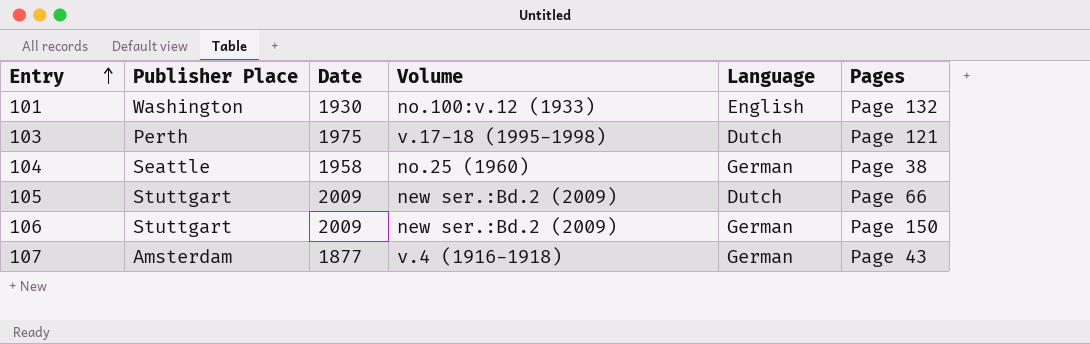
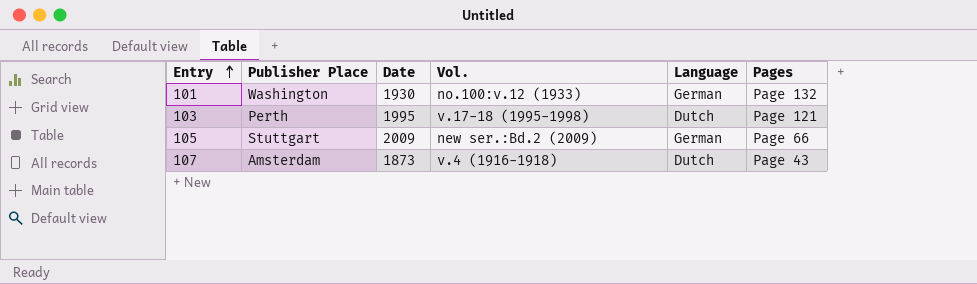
column name: Volume -> Vol.
row 104: Seattle | 1958 | no.25 (1960) | German | Page 38 -> none
row 106: Stuttgart | 2009 | new ser.:Bd.2 (2009) | German | Page 150 -> none
101 | Language: English -> German
103 | Date: 1975 -> 1995
105 | Language: Dutch -> German
107 | Date: 1877 -> 1873
107 | Language: German -> Dutch

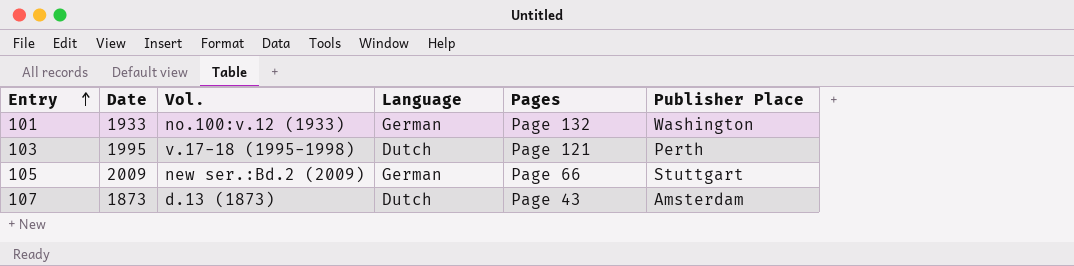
column Publisher Place | position: 2 -> 6
101 | Date: 1930 -> 1933
107 | Vol.: v.4 (1916-1918) -> d.13 (1873)

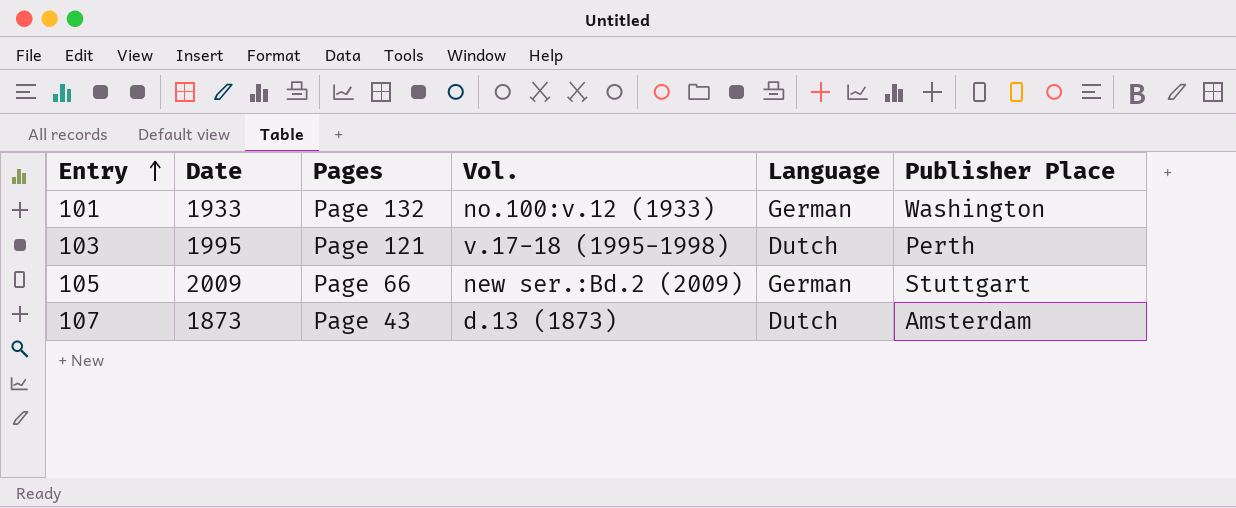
column Pages | position: 5 -> 3

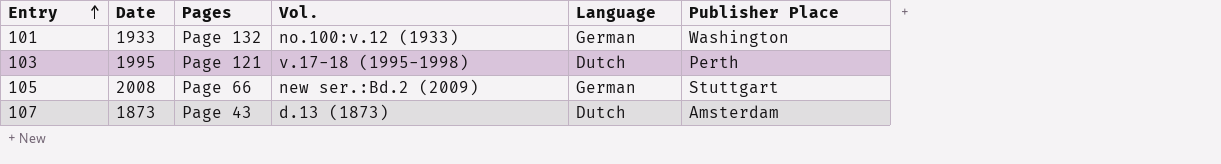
105 | Date: 2009 -> 2008

